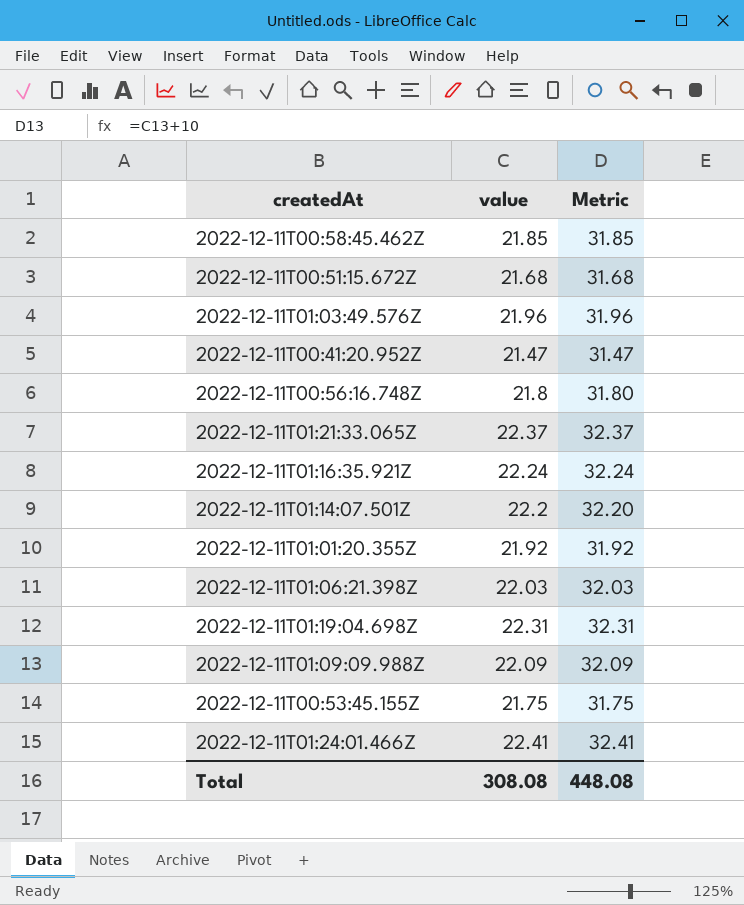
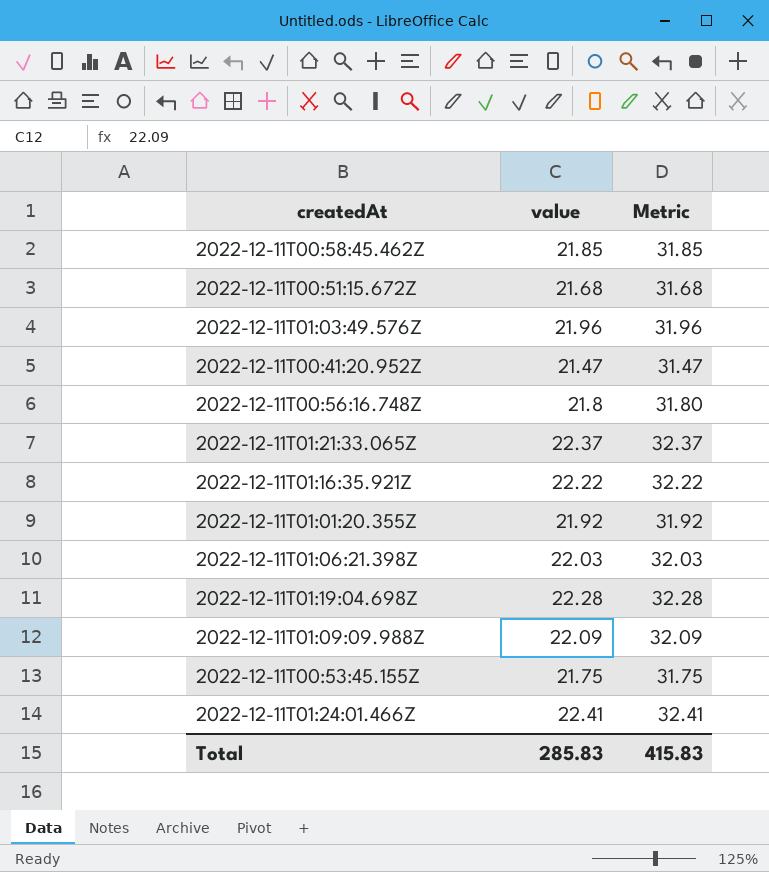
row 2022-12-11T01:14:07.501Z: 22.2 | 32.20 -> none
2022-12-11T01:16:35.921Z | value: 22.24 -> 22.22
2022-12-11T01:16:35.921Z | Metric: 32.24 -> 32.22
2022-12-11T01:19:04.698Z | value: 22.31 -> 22.28
2022-12-11T01:19:04.698Z | Metric: 32.31 -> 32.28
Total | value: 308.08 -> 285.83
Total | Metric: 448.08 -> 415.83

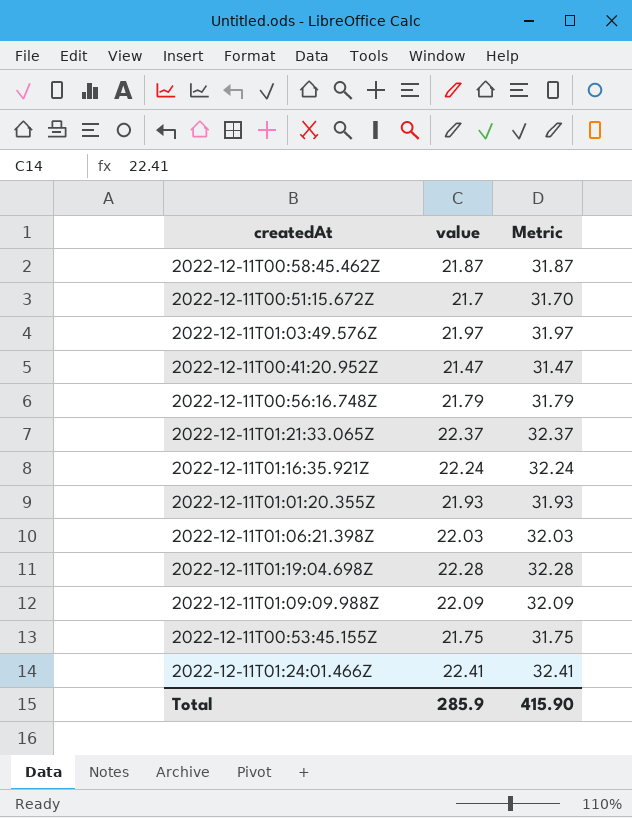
2022-12-11T00:58:45.462Z | value: 21.85 -> 21.87
2022-12-11T00:58:45.462Z | Metric: 31.85 -> 31.87
2022-12-11T00:51:15.672Z | value: 21.68 -> 21.7
2022-12-11T00:51:15.672Z | Metric: 31.68 -> 31.70
2022-12-11T01:03:49.576Z | value: 21.96 -> 21.97
2022-12-11T01:03:49.576Z | Metric: 31.96 -> 31.97
2022-12-11T00:56:16.748Z | value: 21.8 -> 21.79
2022-12-11T00:56:16.748Z | Metric: 31.80 -> 31.79
2022-12-11T01:16:35.921Z | value: 22.22 -> 22.24
2022-12-11T01:16:35.921Z | Metric: 32.22 -> 32.24
2022-12-11T01:01:20.355Z | value: 21.92 -> 21.93
2022-12-11T01:01:20.355Z | Metric: 31.92 -> 31.93
Total | value: 285.83 -> 285.9
Total | Metric: 415.83 -> 415.90

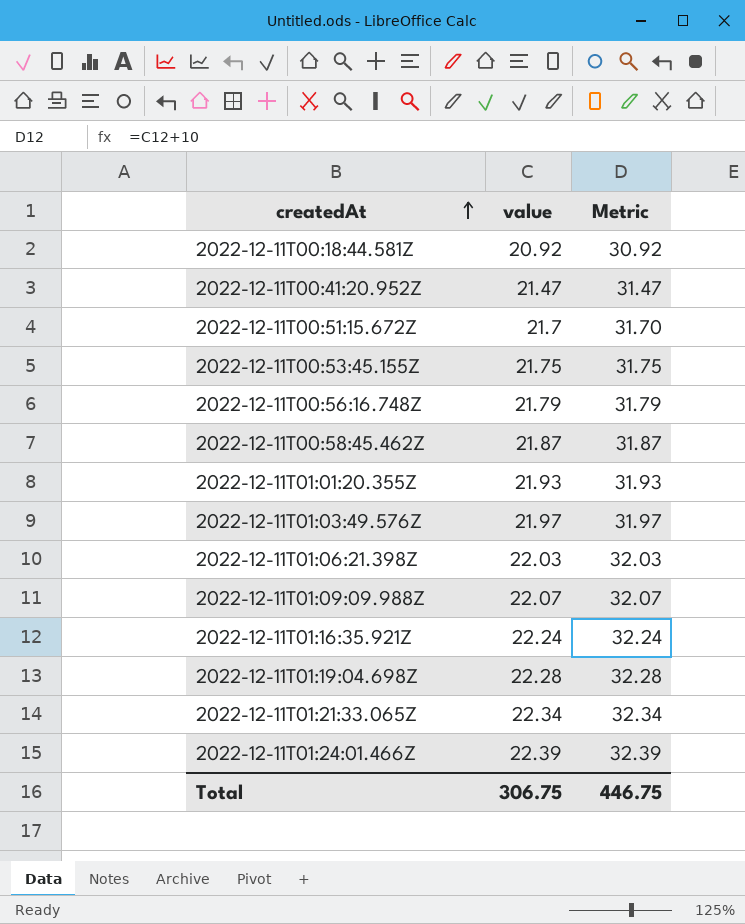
row order: none -> createdAt ascending
row 2022-12-11T00:18:44.581Z: none -> 20.92 | 30.92
2022-12-11T01:09:09.988Z | value: 22.09 -> 22.07
2022-12-11T01:09:09.988Z | Metric: 32.09 -> 32.07
2022-12-11T01:21:33.065Z | value: 22.37 -> 22.34
2022-12-11T01:21:33.065Z | Metric: 32.37 -> 32.34
2022-12-11T01:24:01.466Z | value: 22.41 -> 22.39
2022-12-11T01:24:01.466Z | Metric: 32.41 -> 32.39
Total | value: 285.9 -> 306.75
Total | Metric: 415.90 -> 446.75

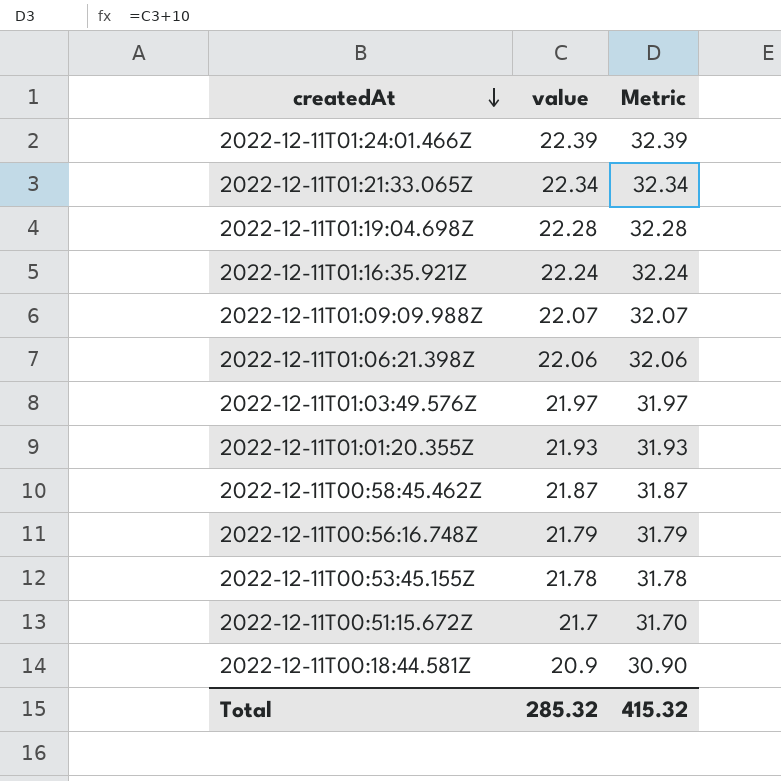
row order: createdAt ascending -> createdAt descending
row 2022-12-11T00:41:20.952Z: 21.47 | 31.47 -> none
2022-12-11T01:06:21.398Z | value: 22.03 -> 22.06
2022-12-11T01:06:21.398Z | Metric: 32.03 -> 32.06
2022-12-11T00:53:45.155Z | value: 21.75 -> 21.78
2022-12-11T00:53:45.155Z | Metric: 31.75 -> 31.78
2022-12-11T00:18:44.581Z | value: 20.92 -> 20.9
2022-12-11T00:18:44.581Z | Metric: 30.92 -> 30.90
Total | value: 306.75 -> 285.32
Total | Metric: 446.75 -> 415.32

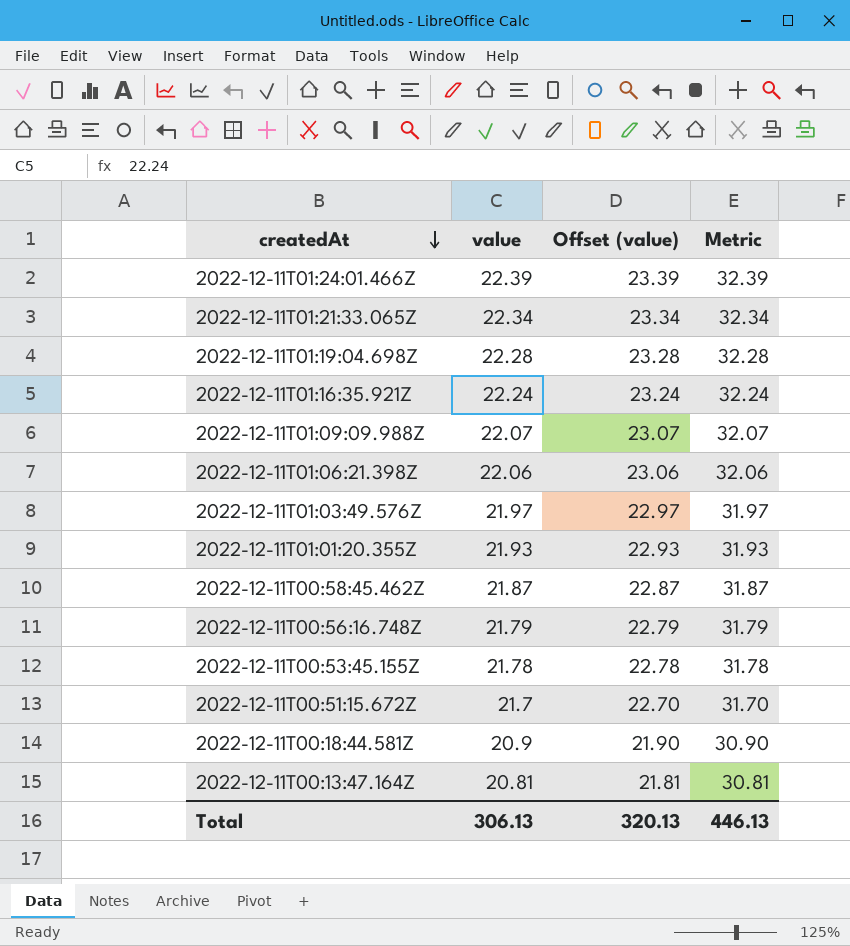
column Offset (value) | formula: none -> [value] + 1
row 2022-12-11T00:13:47.164Z: none -> 20.81 | 21.81 | 30.81
Total | value: 285.32 -> 306.13
Total | Metric: 415.32 -> 446.13

